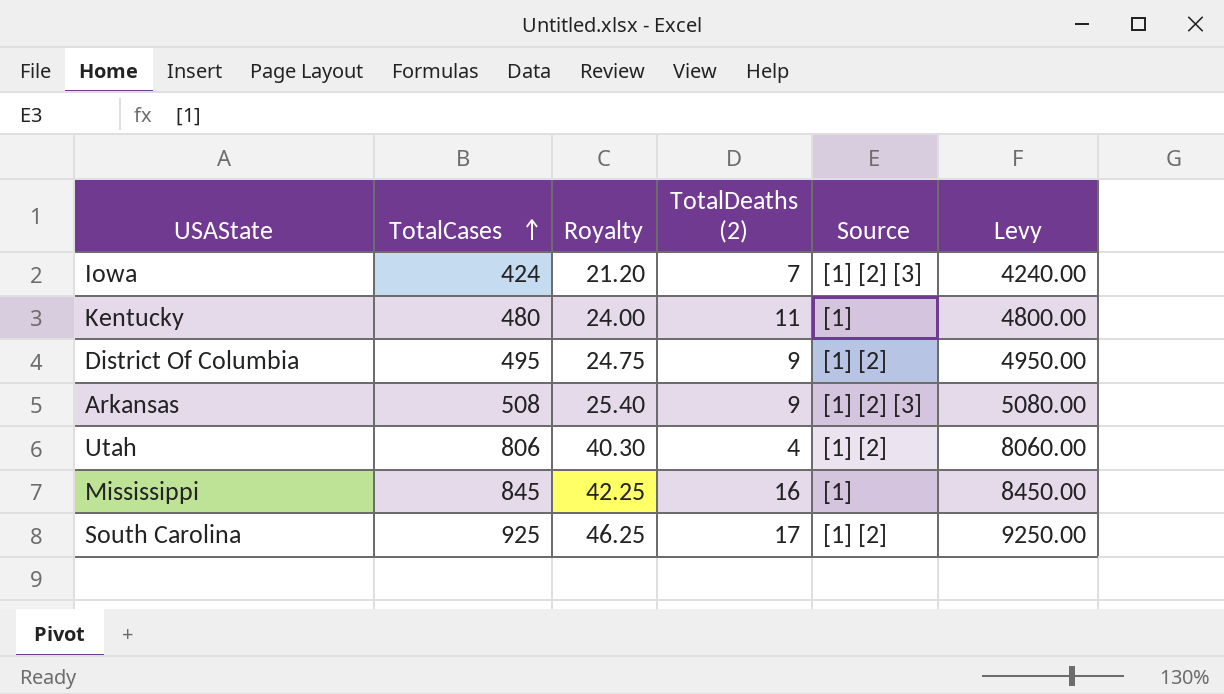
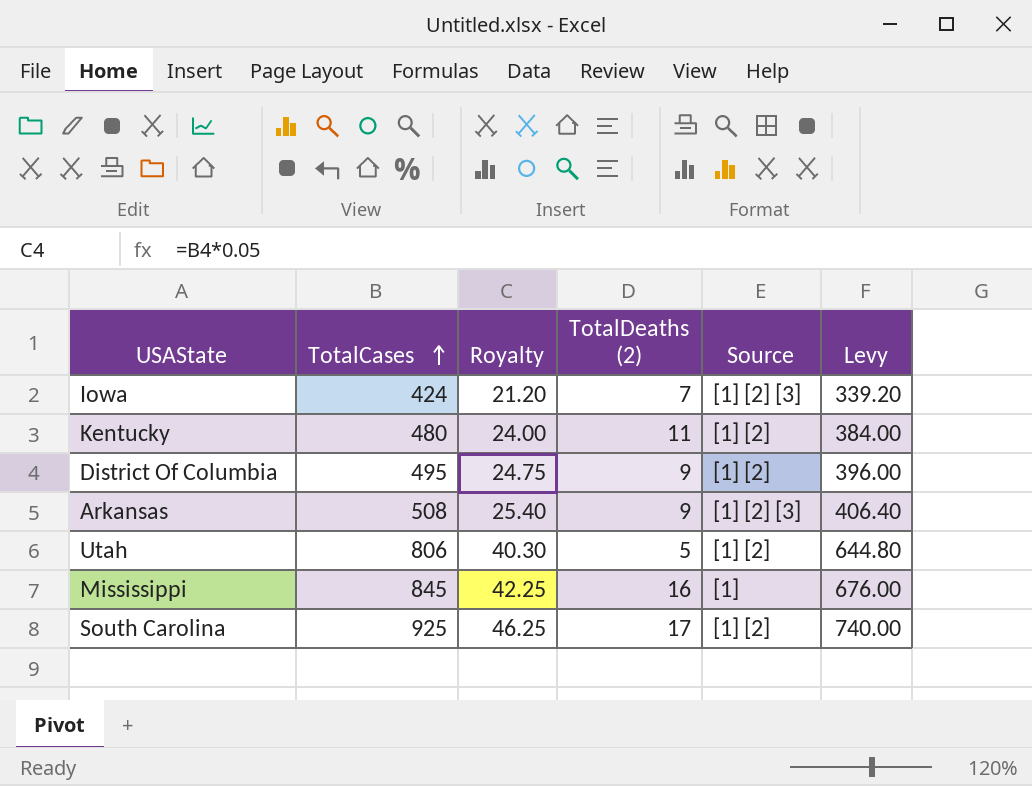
column Levy | formula: [TotalCases] * 10 -> [TotalCases] * 0.8
Kentucky | Source: [1] -> [1] [2]
Utah | TotalDeaths (2): 4 -> 5

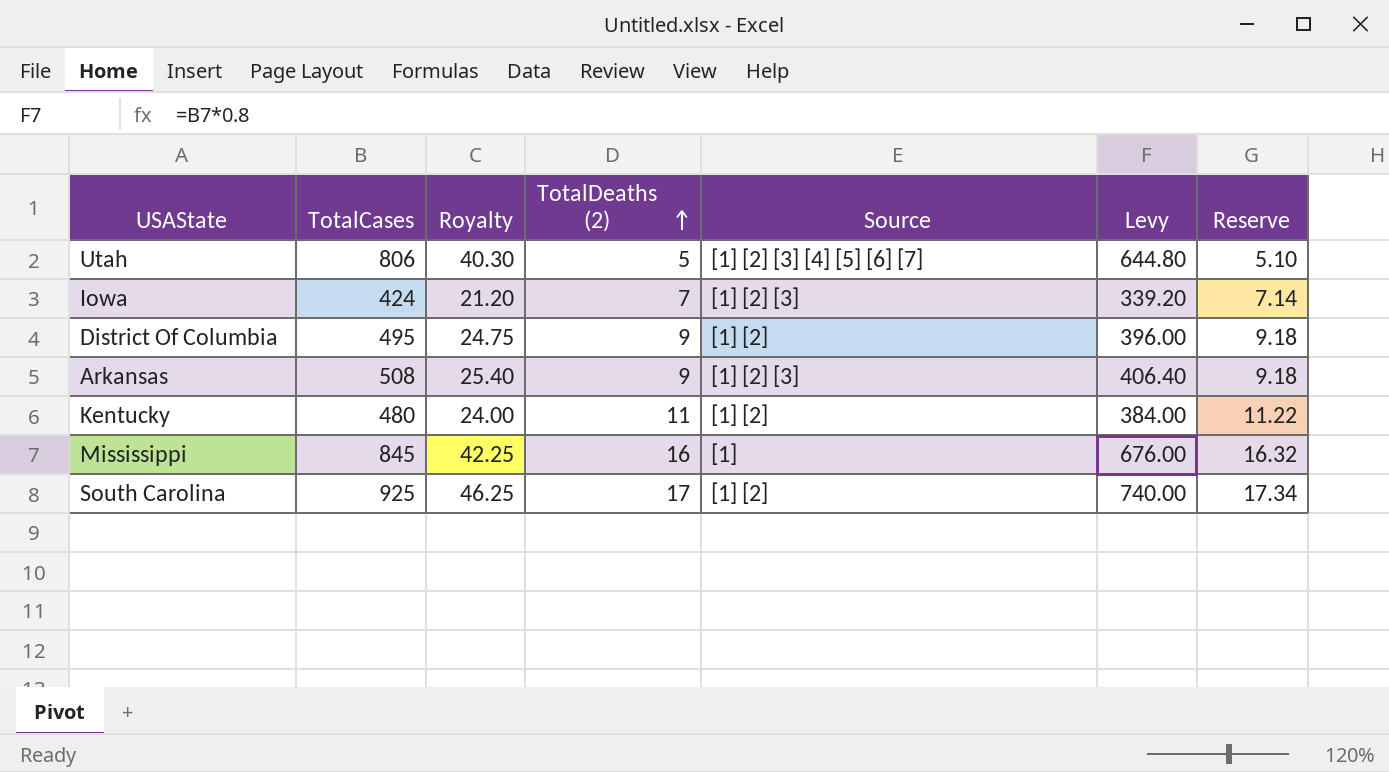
row order: TotalCases ascending -> TotalDeaths (2) ascending
column Reserve | formula: none -> [TotalDeaths (2)] * 1.02
Utah | Source: [1] [2] -> [1] [2] [3] [4] [5] [6] [7]

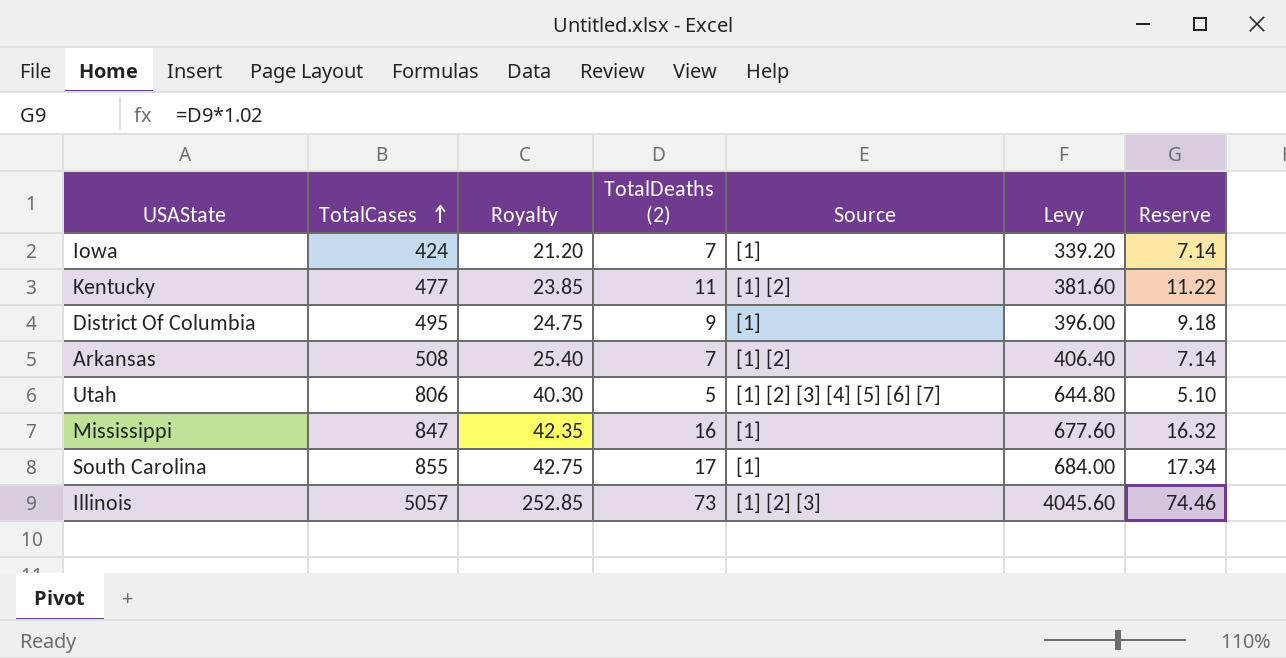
row order: TotalDeaths (2) ascending -> TotalCases ascending
Iowa | Source: [1] [2] [3] -> [1]
Kentucky | TotalCases: 480 -> 477
Kentucky | Royalty: 24.00 -> 23.85
Kentucky | Levy: 384.00 -> 381.60
District Of Columbia | Source: [1] [2] -> [1]
Arkansas | TotalDeaths (2): 9 -> 7
Arkansas | Source: [1] [2] [3] -> [1] [2]
Arkansas | Reserve: 9.18 -> 7.14
Mississippi | TotalCases: 845 -> 847
Mississippi | Royalty: 42.25 -> 42.35
Mississippi | Levy: 676.00 -> 677.60
South Carolina | TotalCases: 925 -> 855
South Carolina | Royalty: 46.25 -> 42.75
South Carolina | Source: [1] [2] -> [1]
South Carolina | Levy: 740.00 -> 684.00
row Illinois: none -> 5057 | 252.85 | 73 | [1] [2] [3] | 4045.60 | 74.46

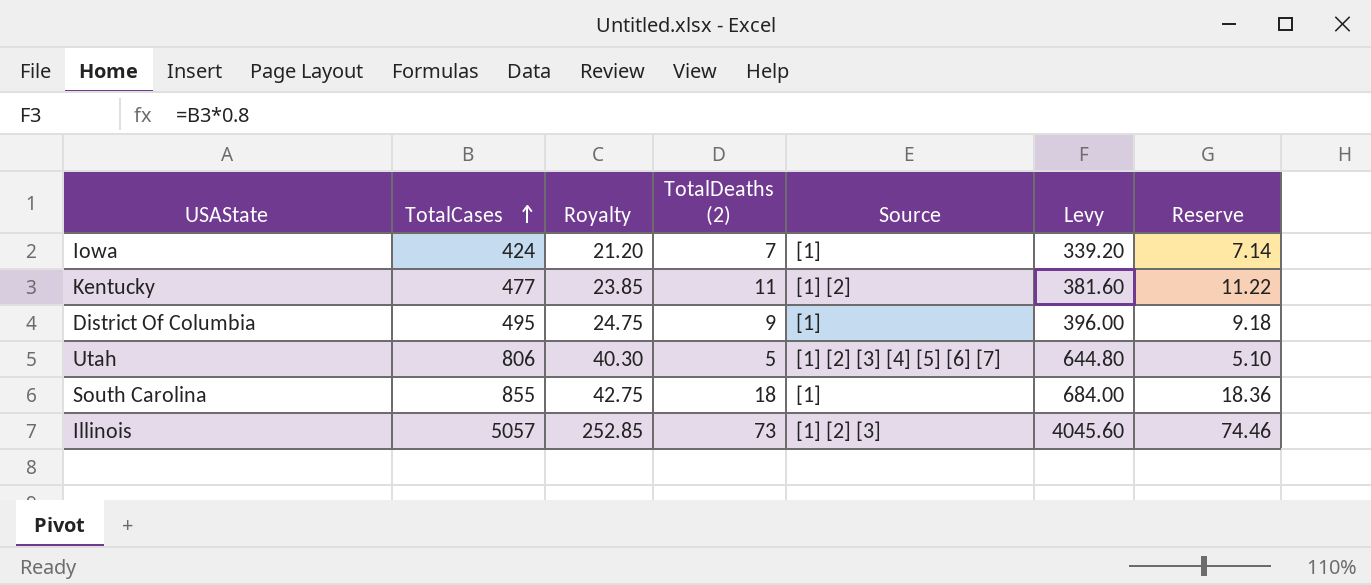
row Arkansas: 508 | 25.40 | 7 | [1] [2] | 406.40 | 7.14 -> none
row Mississippi: 847 | 42.35 | 16 | [1] | 677.60 | 16.32 -> none
South Carolina | TotalDeaths (2): 17 -> 18
South Carolina | Reserve: 17.34 -> 18.36

